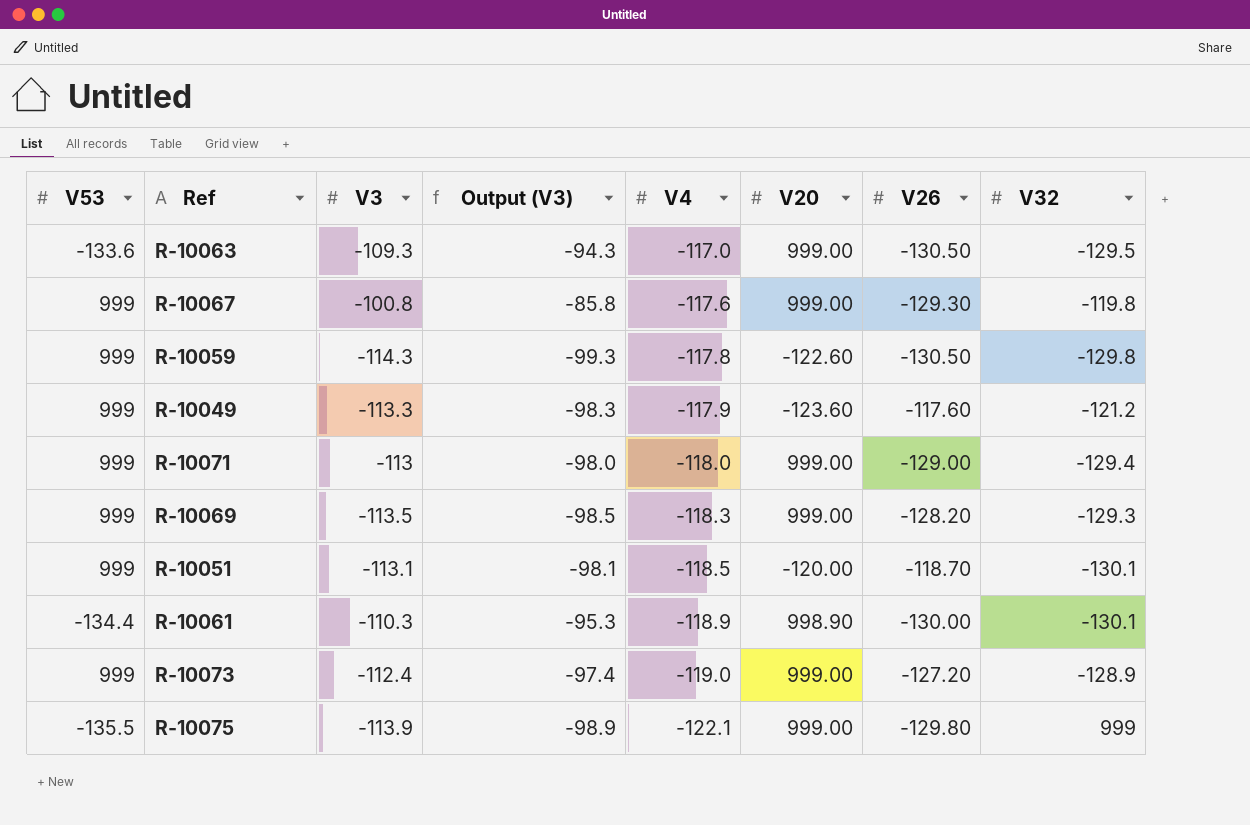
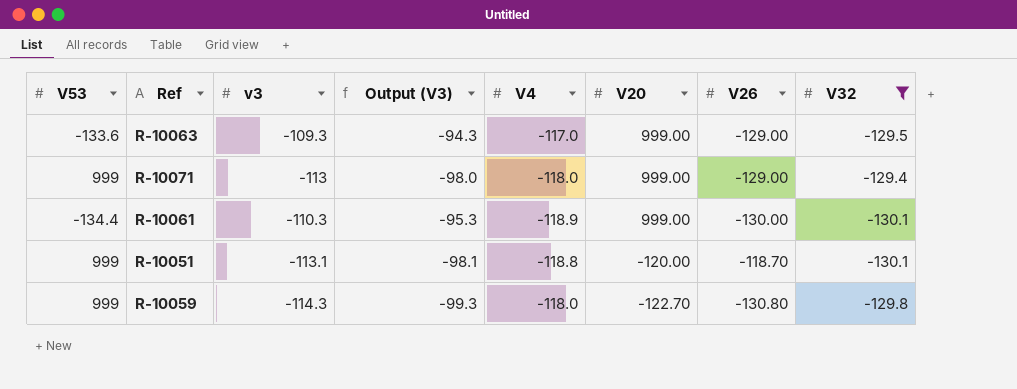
filter: none -> V32 <= -129.4
row order: V4 descending -> V20 descending
column name: V3 -> v3
R-10063 | V26: -130.50 -> -129.00
R-10061 | V20: 998.90 -> 999.00
R-10051 | V4: -118.5 -> -118.8
R-10059 | V4: -117.8 -> -118.0
R-10059 | V20: -122.60 -> -122.70
R-10059 | V26: -130.50 -> -130.80

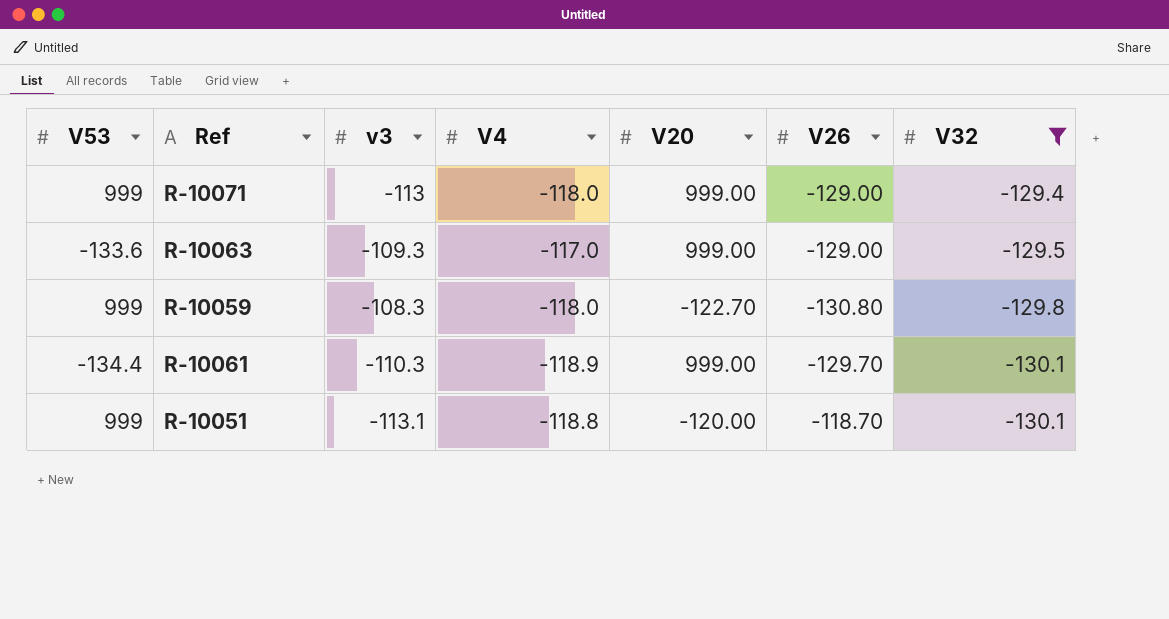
row order: V20 descending -> V32 descending
column Output (V3) | formula: [v3] + 15 -> none
R-10059 | v3: -114.3 -> -108.3
R-10061 | V26: -130.00 -> -129.70

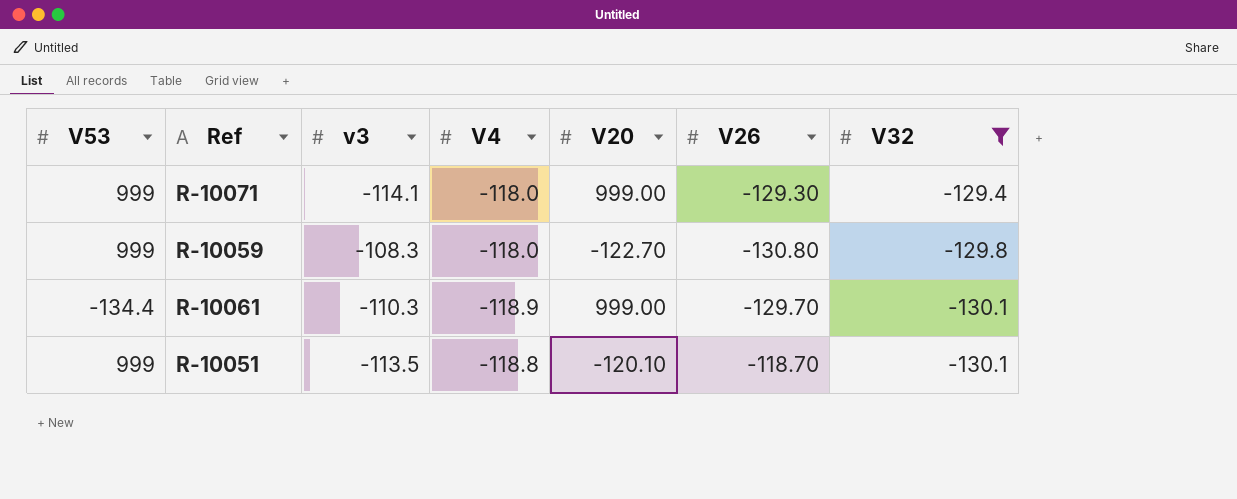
row R-10063: -133.6 | -109.3 | -117.0 | 999.00 | -129.00 | -129.5 -> none
R-10071 | v3: -113 -> -114.1
R-10071 | V26: -129.00 -> -129.30
R-10051 | v3: -113.1 -> -113.5
R-10051 | V20: -120.00 -> -120.10

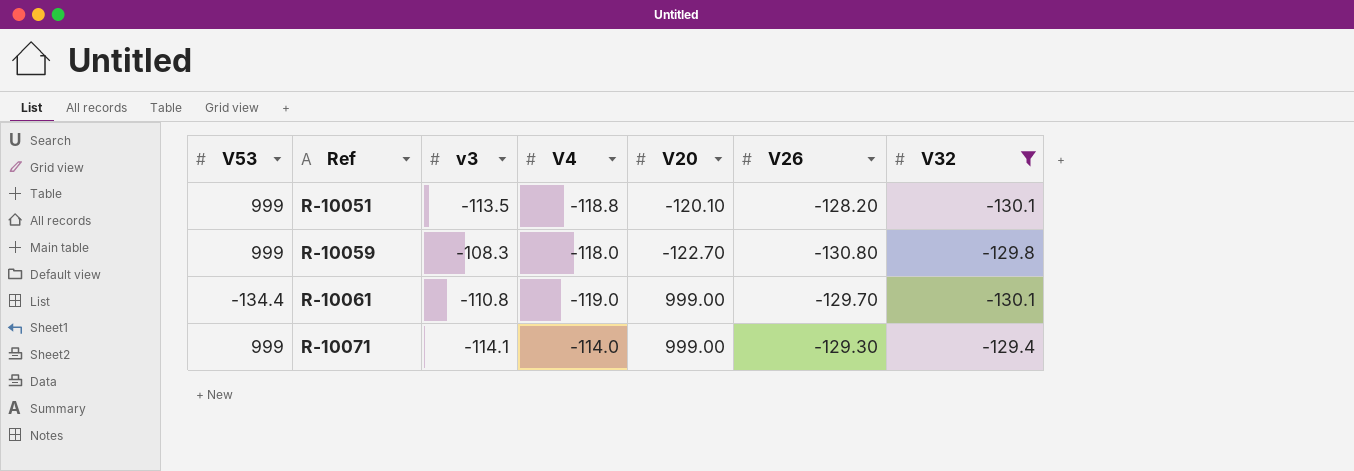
row order: V32 descending -> Ref ascending
R-10051 | V26: -118.70 -> -128.20
R-10061 | v3: -110.3 -> -110.8
R-10061 | V4: -118.9 -> -119.0
R-10071 | V4: -118.0 -> -114.0

